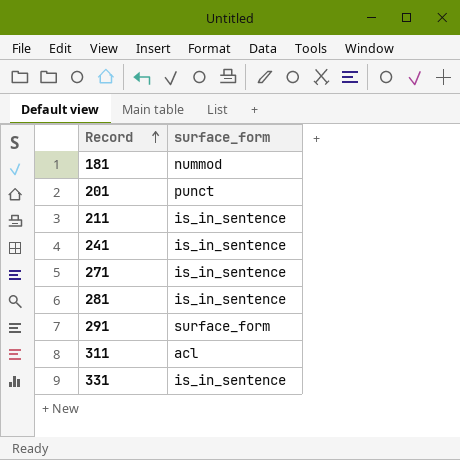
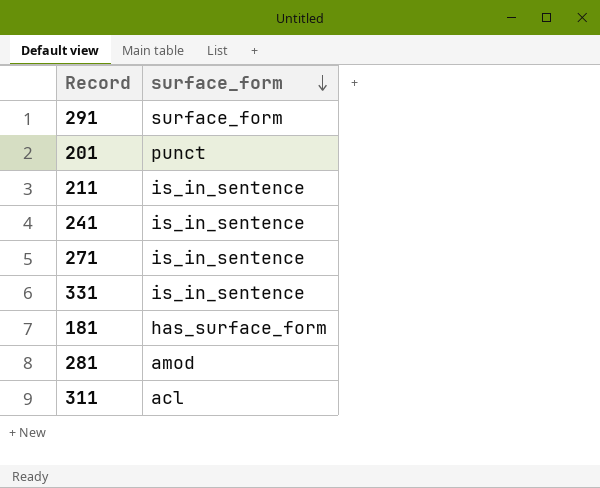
row order: Record ascending -> surface_form descending
181 | surface_form: nummod -> has_surface_form
281 | surface_form: is_in_sentence -> amod

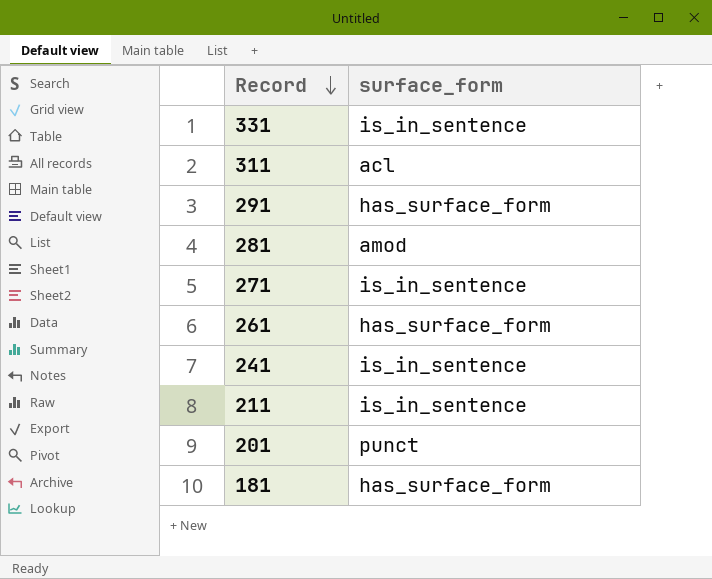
row order: surface_form descending -> Record descending
291 | surface_form: surface_form -> has_surface_form
row 261: none -> has_surface_form

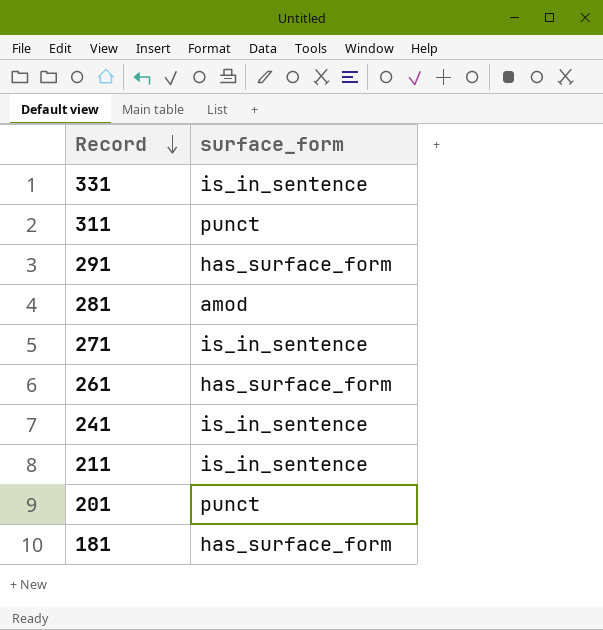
311 | surface_form: acl -> punct

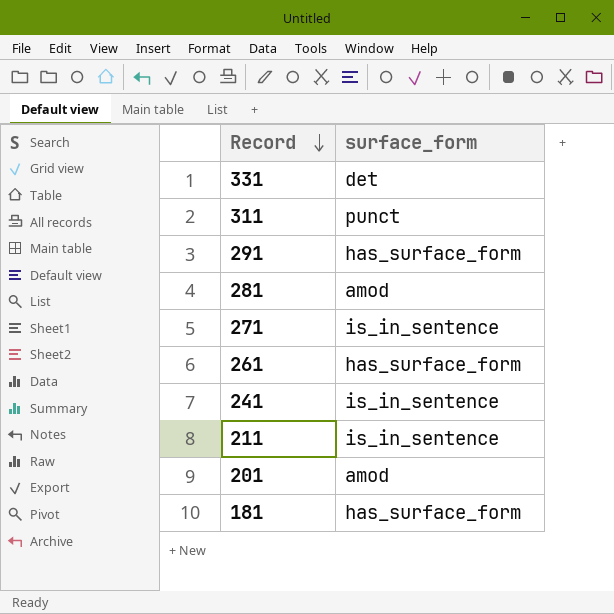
331 | surface_form: is_in_sentence -> det
201 | surface_form: punct -> amod

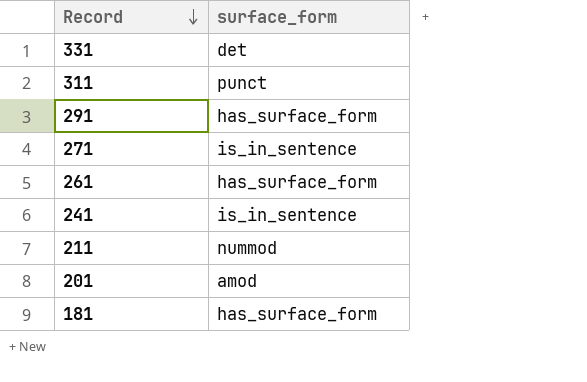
row 281: amod -> none
211 | surface_form: is_in_sentence -> nummod

